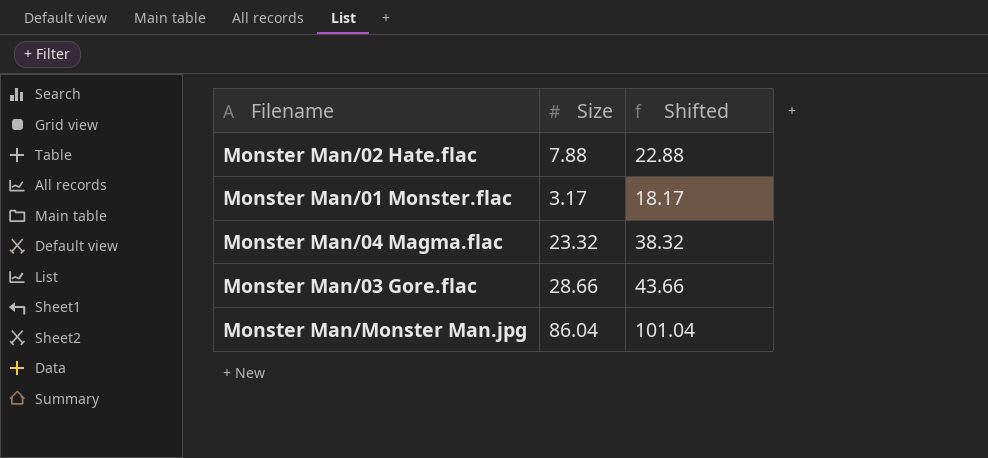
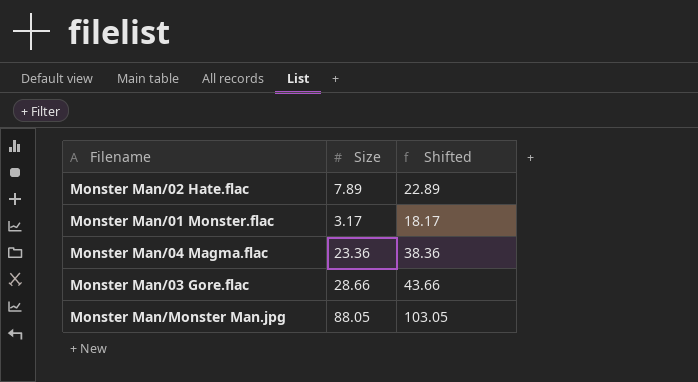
Monster Man/02 Hate.flac | Size: 7.88 -> 7.89
Monster Man/02 Hate.flac | Shifted: 22.88 -> 22.89
Monster Man/04 Magma.flac | Size: 23.32 -> 23.36
Monster Man/04 Magma.flac | Shifted: 38.32 -> 38.36
Monster Man/Monster Man.jpg | Size: 86.04 -> 88.05
Monster Man/Monster Man.jpg | Shifted: 101.04 -> 103.05

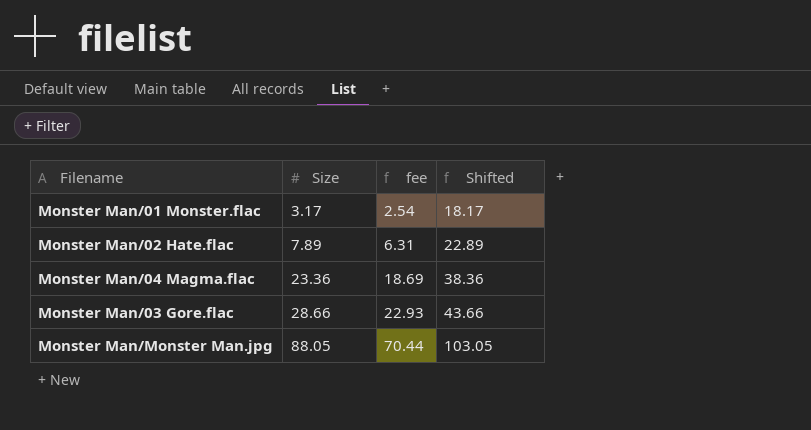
row order: none -> Size ascending
column fee | formula: none -> [Size] * 0.8

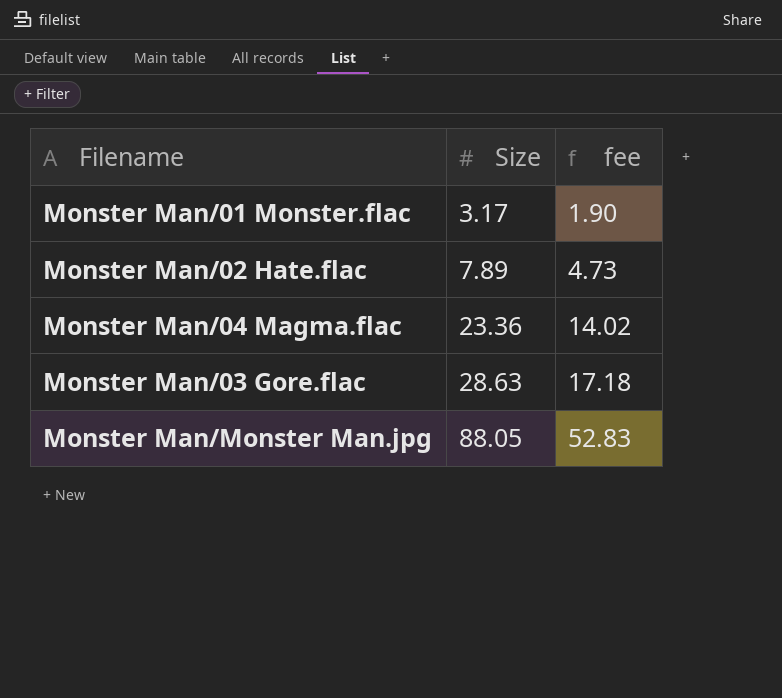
column Shifted | formula: [Size] + 15 -> none
column fee | formula: [Size] * 0.8 -> [Size] * 0.6
Monster Man/03 Gore.flac | Size: 28.66 -> 28.63

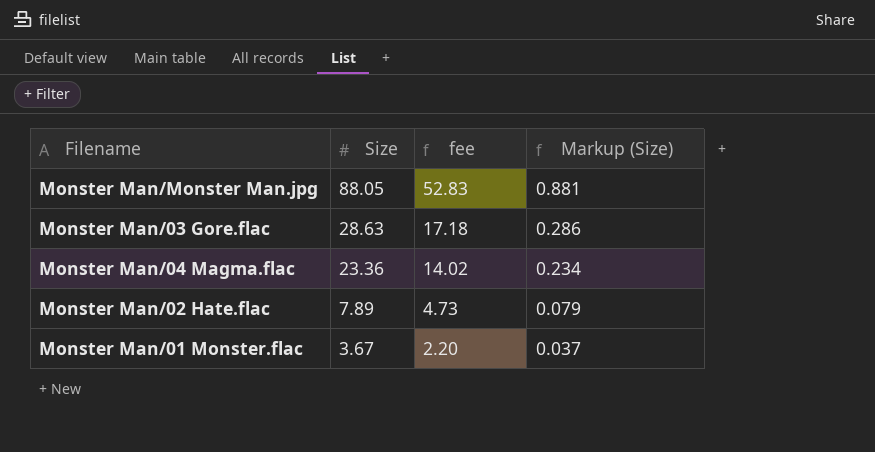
row order: Size ascending -> Size descending
column Markup (Size) | formula: none -> [Size] * 0.01
Monster Man/01 Monster.flac | Size: 3.17 -> 3.67
Monster Man/01 Monster.flac | fee: 1.90 -> 2.20

